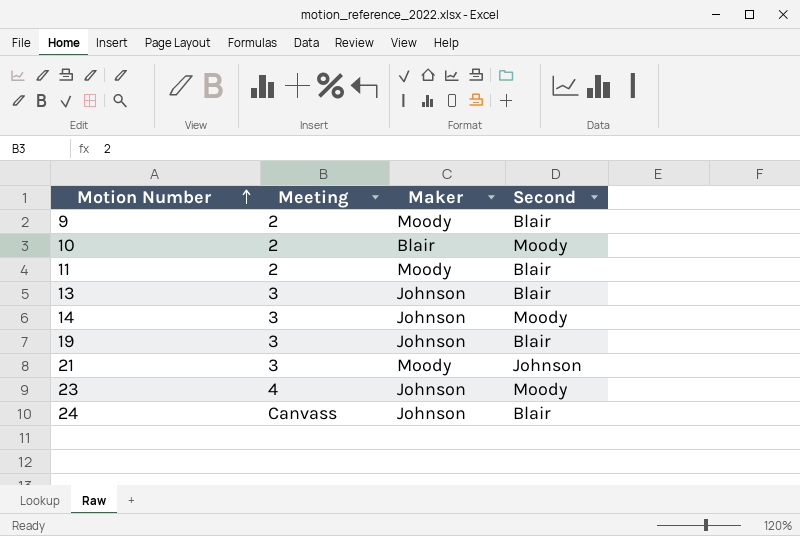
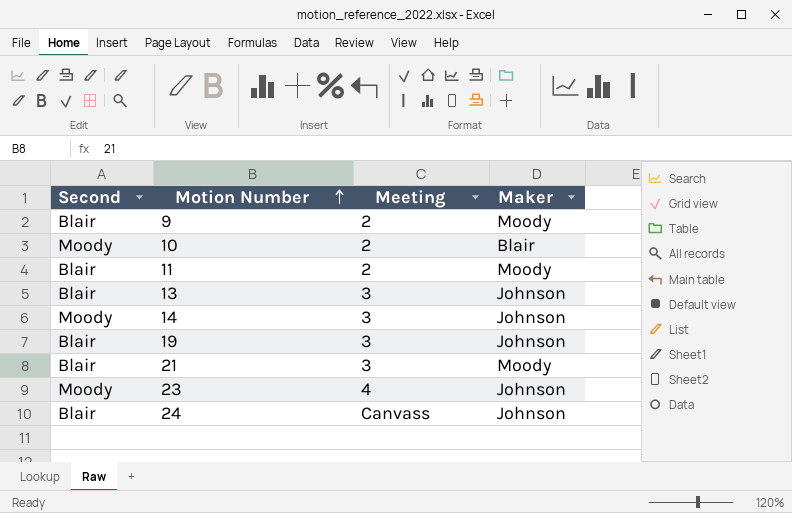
column Second | position: 4 -> 1
21 | Second: Johnson -> Blair

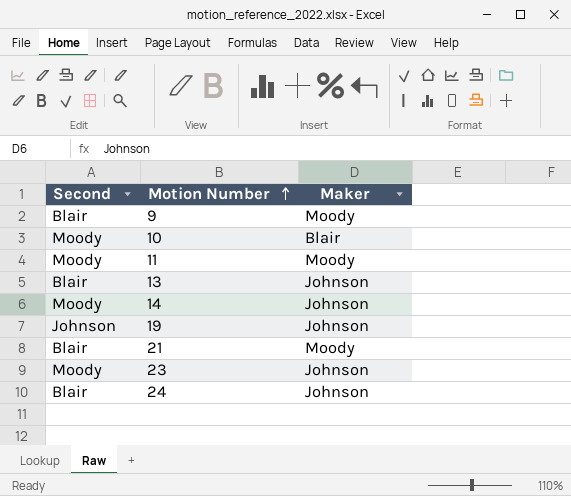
column Meeting | position: 3 -> none
11 | Second: Blair -> Moody
19 | Second: Blair -> Johnson

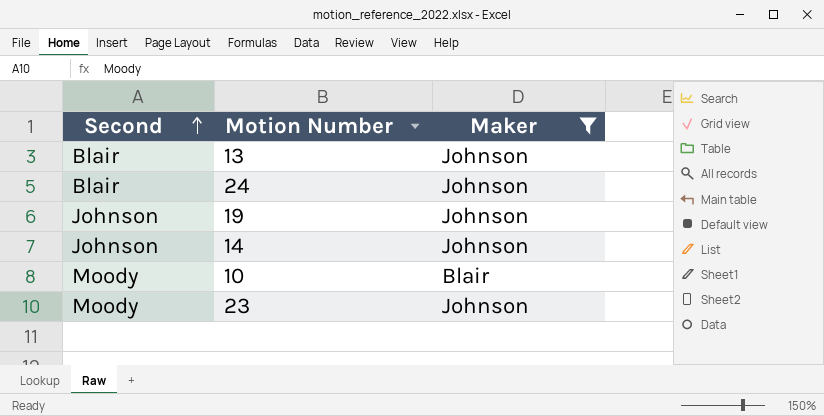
filter: none -> Maker != Moody
row order: Motion Number ascending -> Second ascending
14 | Second: Moody -> Johnson

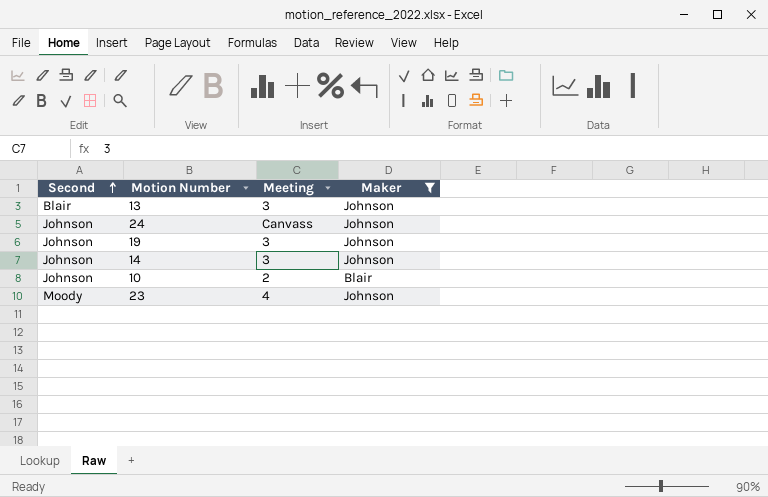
column Meeting | position: none -> 3
24 | Second: Blair -> Johnson
10 | Second: Moody -> Johnson

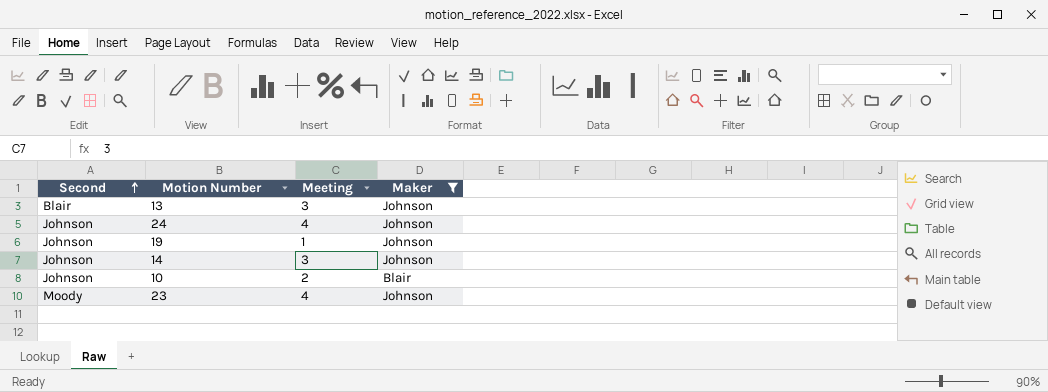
24 | Meeting: Canvass -> 4
19 | Meeting: 3 -> 1

